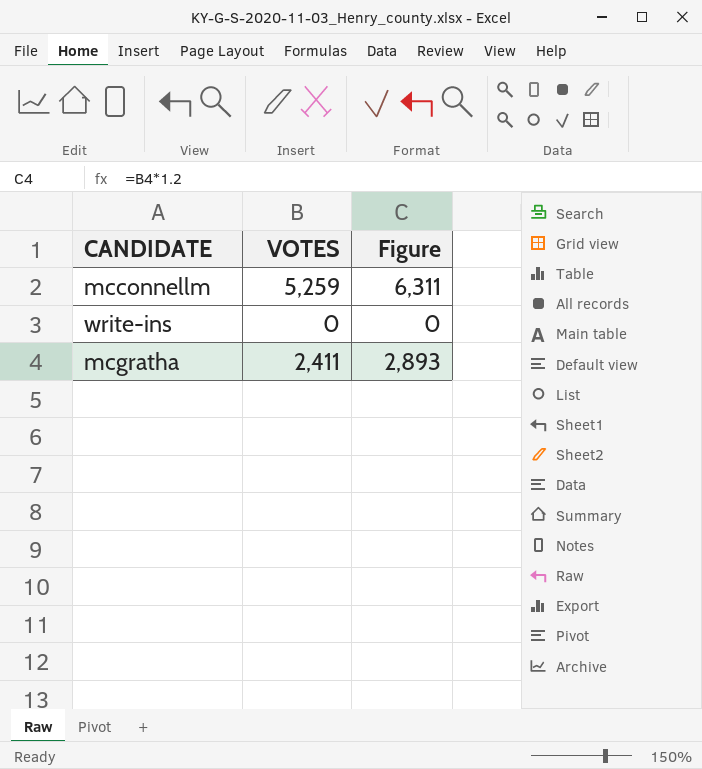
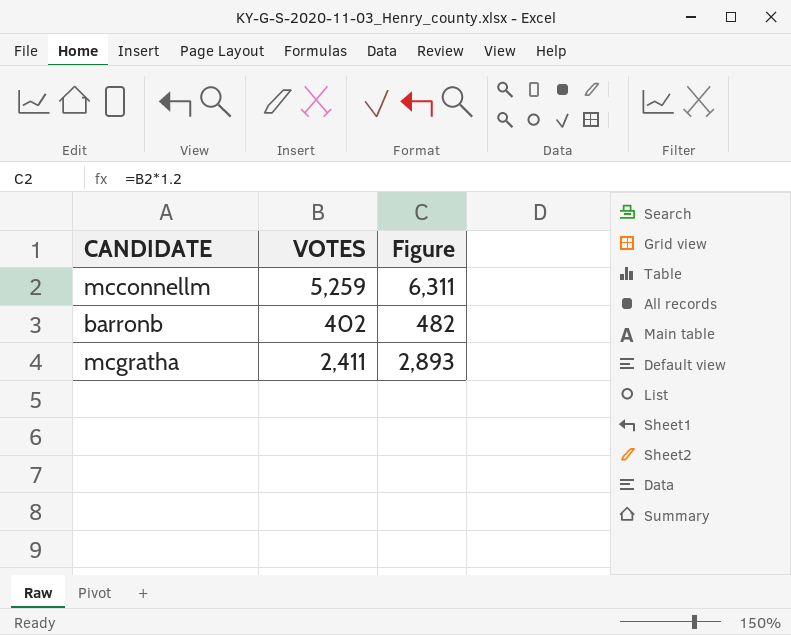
row write-ins: 0 | 0 -> none
row barronb: none -> 402 | 482

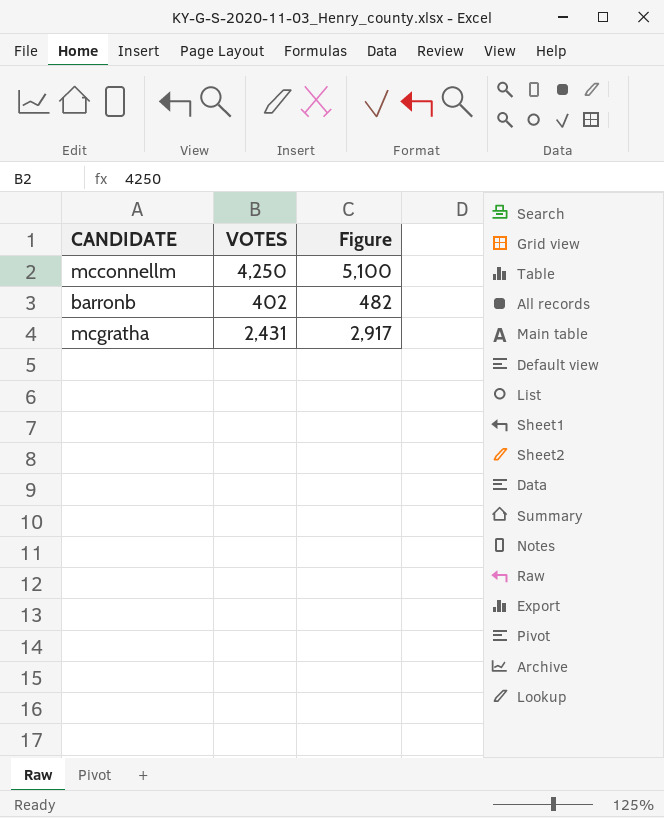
mcconnellm | VOTES: 5,259 -> 4,250
mcconnellm | Figure: 6,311 -> 5,100
mcgratha | VOTES: 2,411 -> 2,431
mcgratha | Figure: 2,893 -> 2,917

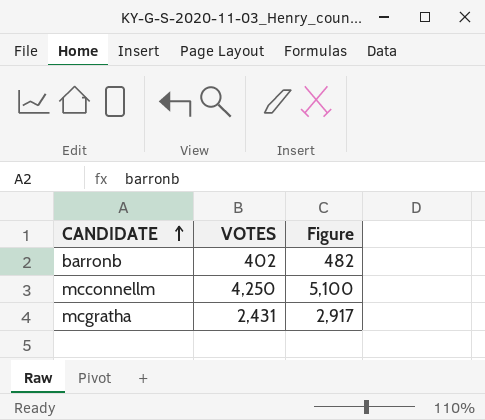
row order: none -> CANDIDATE ascending

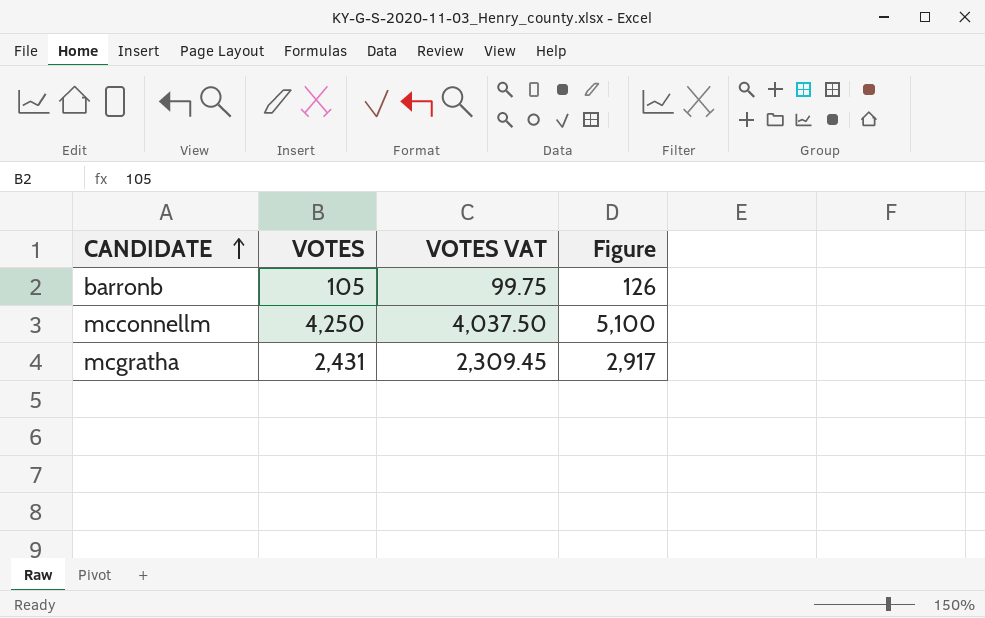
column VOTES VAT | formula: none -> [VOTES] * 0.95
barronb | VOTES: 402 -> 105
barronb | Figure: 482 -> 126

